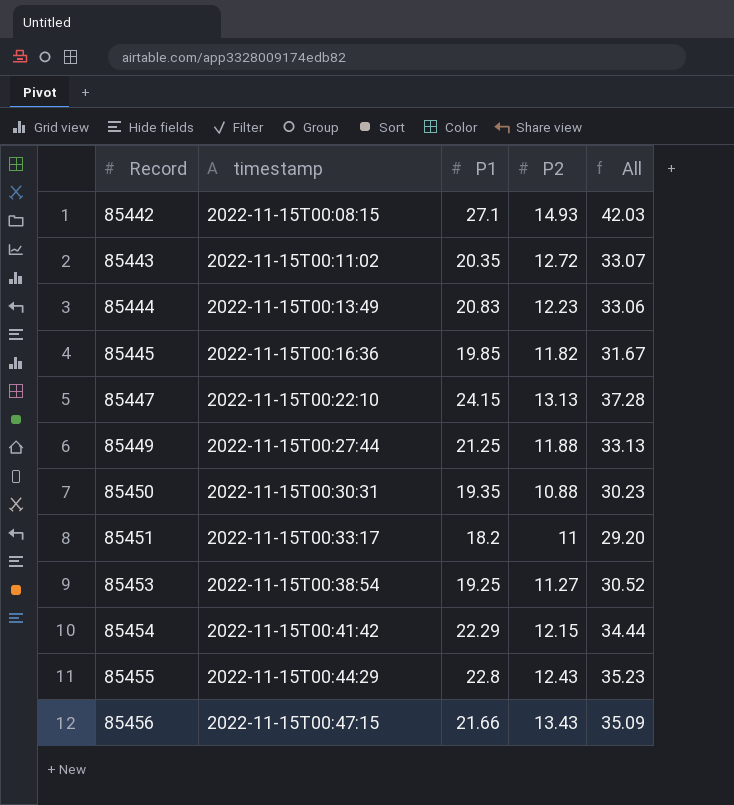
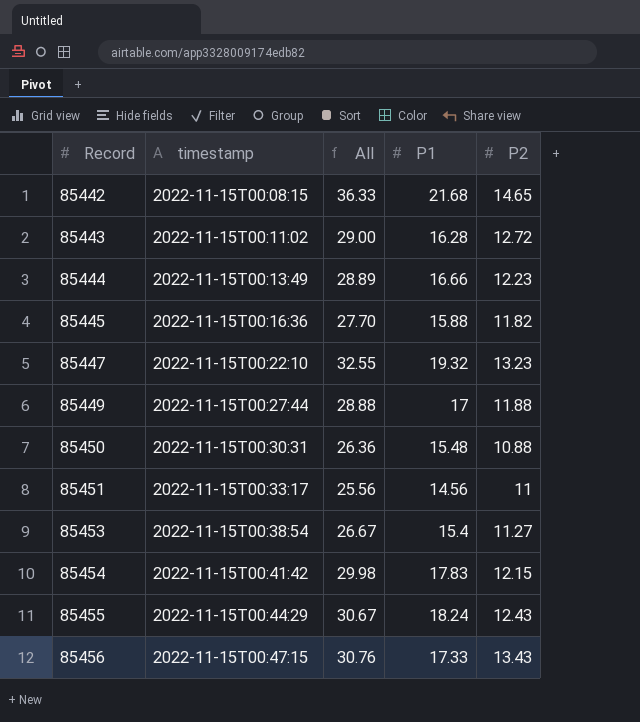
column All | position: 5 -> 3
85442 | All: 42.03 -> 36.33
85442 | P1: 27.1 -> 21.68
85442 | P2: 14.93 -> 14.65
85443 | All: 33.07 -> 29.00
85443 | P1: 20.35 -> 16.28
85444 | All: 33.06 -> 28.89
85444 | P1: 20.83 -> 16.66
85445 | All: 31.67 -> 27.70
85445 | P1: 19.85 -> 15.88
85447 | All: 37.28 -> 32.55
85447 | P1: 24.15 -> 19.32
85447 | P2: 13.13 -> 13.23
85449 | All: 33.13 -> 28.88
85449 | P1: 21.25 -> 17
85450 | All: 30.23 -> 26.36
85450 | P1: 19.35 -> 15.48
85451 | All: 29.20 -> 25.56
85451 | P1: 18.2 -> 14.56
85453 | All: 30.52 -> 26.67
85453 | P1: 19.25 -> 15.4
85454 | All: 34.44 -> 29.98
85454 | P1: 22.29 -> 17.83
85455 | All: 35.23 -> 30.67
85455 | P1: 22.8 -> 18.24
85456 | All: 35.09 -> 30.76
85456 | P1: 21.66 -> 17.33

